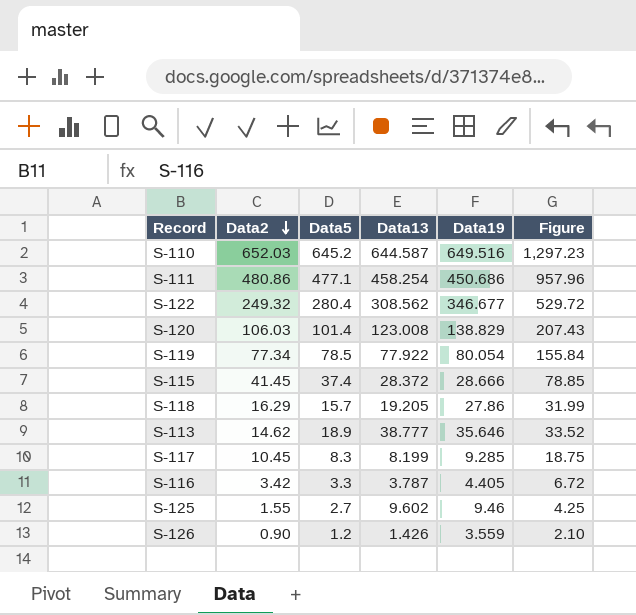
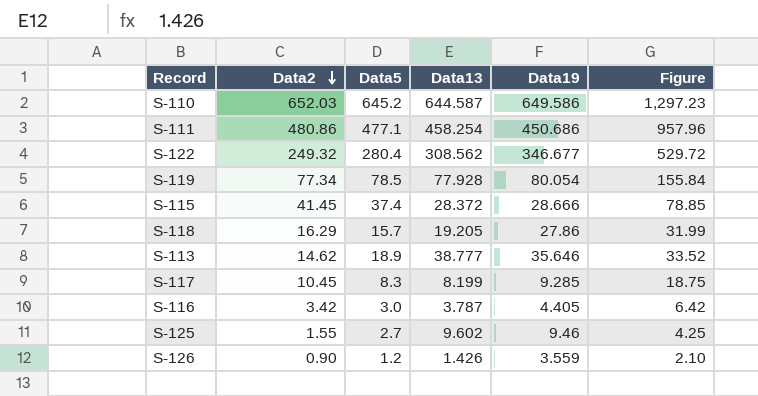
row S-120: 106.03 | 101.4 | 123.008 | 138.829 | 207.43 -> none
S-110 | Data19: 649.516 -> 649.586
S-119 | Data13: 77.922 -> 77.928
S-116 | Data5: 3.3 -> 3.0
S-116 | Figure: 6.72 -> 6.42

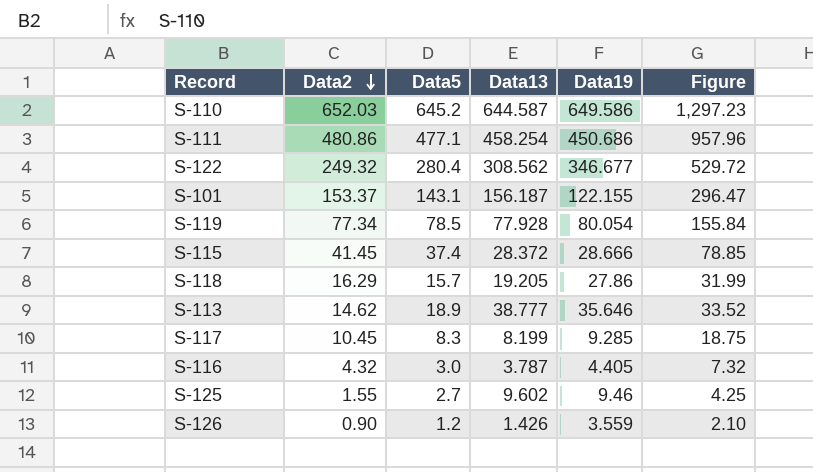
row S-101: none -> 153.37 | 143.1 | 156.187 | 122.155 | 296.47
S-116 | Data2: 3.42 -> 4.32
S-116 | Figure: 6.42 -> 7.32

